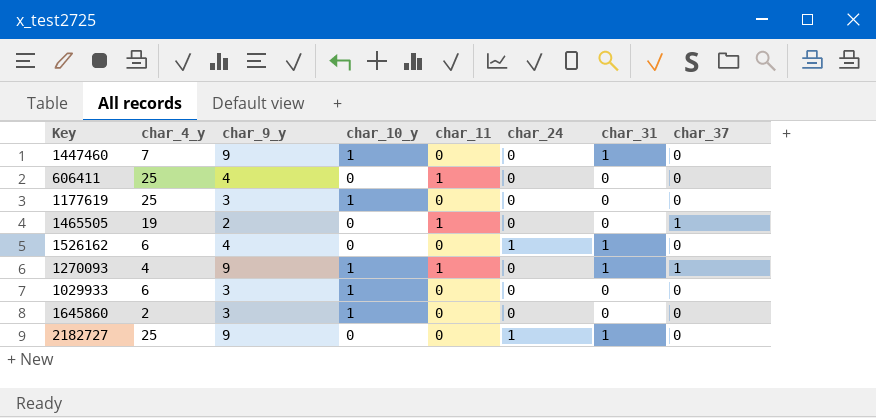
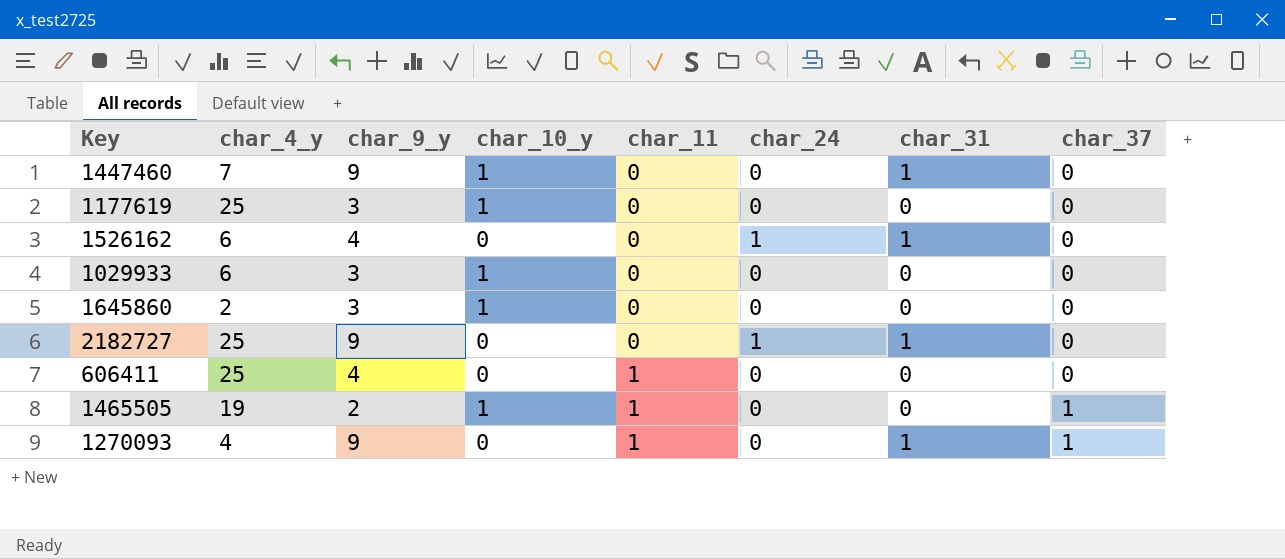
row order: none -> char_11 ascending
1465505 | char_10_y: 0 -> 1
1270093 | char_10_y: 1 -> 0

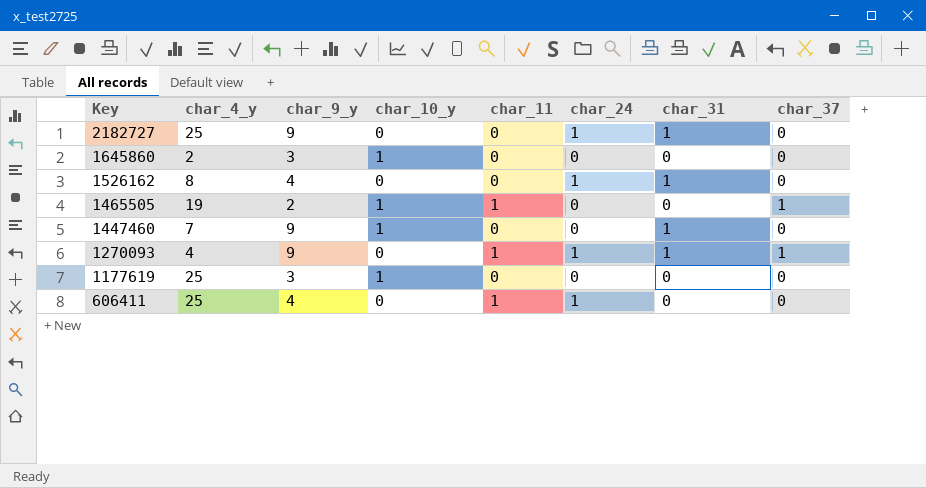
row order: char_11 ascending -> Key descending
row 1029933: 6 | 3 | 1 | 0 | 0 | 0 | 0 -> none
1526162 | char_4_y: 6 -> 8
1270093 | char_24: 0 -> 1
606411 | char_24: 0 -> 1

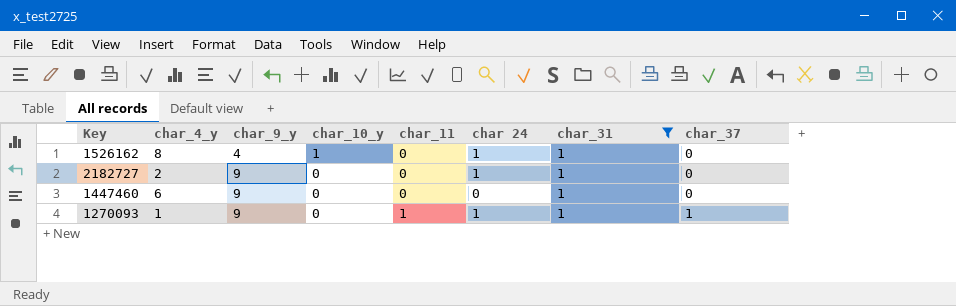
filter: none -> char_31 = 1
row order: Key descending -> char_9_y ascending
column name: char_24 -> char 24
1526162 | char_10_y: 0 -> 1
2182727 | char_4_y: 25 -> 2
1447460 | char_4_y: 7 -> 6
1447460 | char_10_y: 1 -> 0
1270093 | char_4_y: 4 -> 1

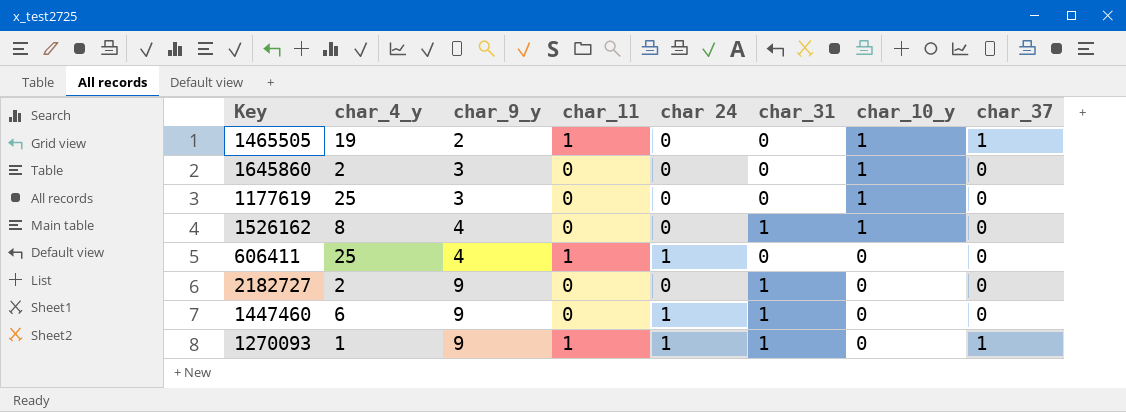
filter: char_31 = 1 -> none
column char_10_y | position: 4 -> 7
1526162 | char 24: 1 -> 0
2182727 | char 24: 1 -> 0
1447460 | char 24: 0 -> 1

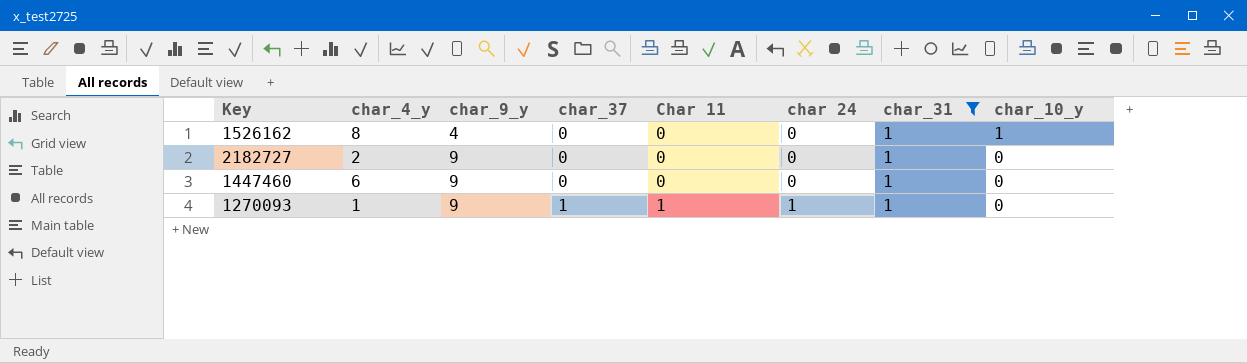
filter: none -> char_31 = 1
column char_37 | position: 8 -> 4
column name: char_11 -> Char 11
1447460 | char 24: 1 -> 0

